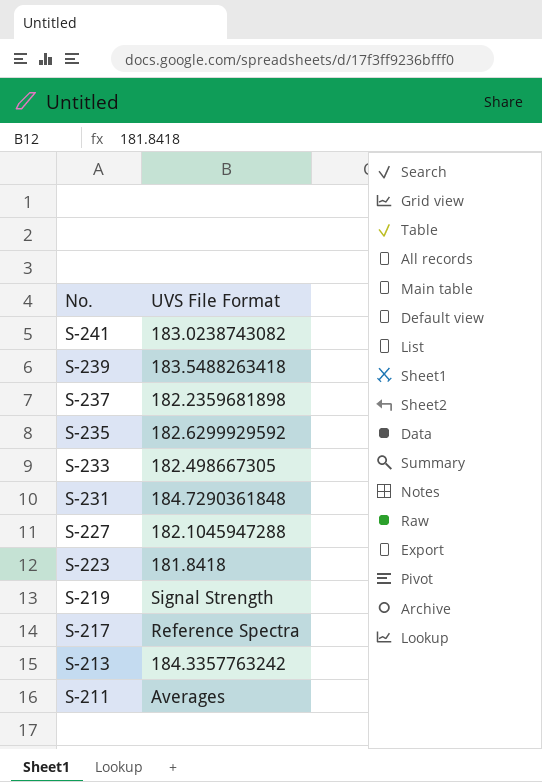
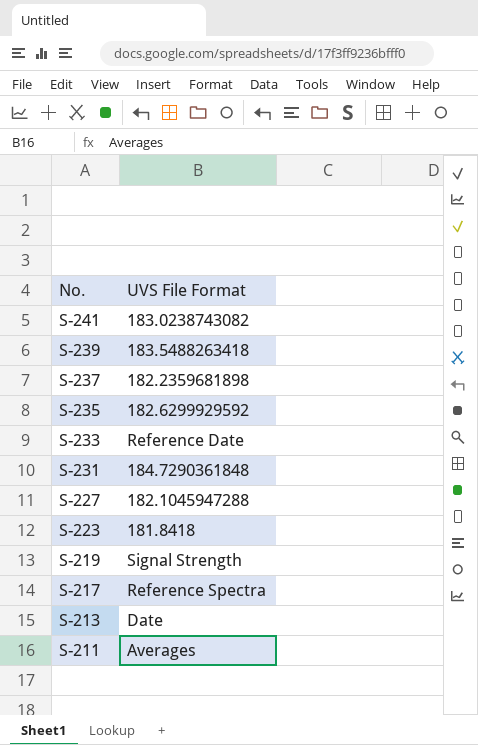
S-233 | UVS File Format: 182.498667305 -> Reference Date
S-213 | UVS File Format: 184.3357763242 -> Date

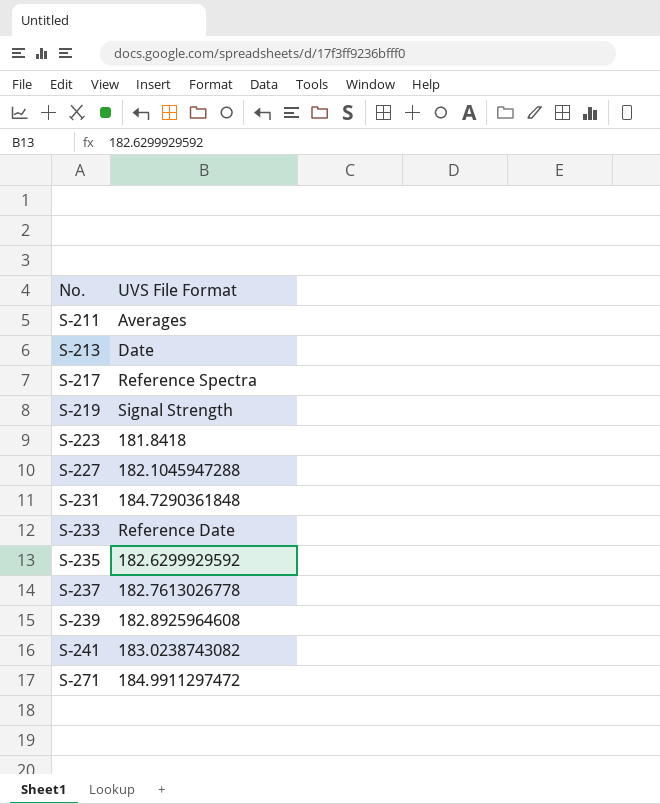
row order: No. descending -> No. ascending
S-237 | UVS File Format: 182.2359681898 -> 182.7613026778
S-239 | UVS File Format: 183.5488263418 -> 182.8925964608
row S-271: none -> 184.9911297472

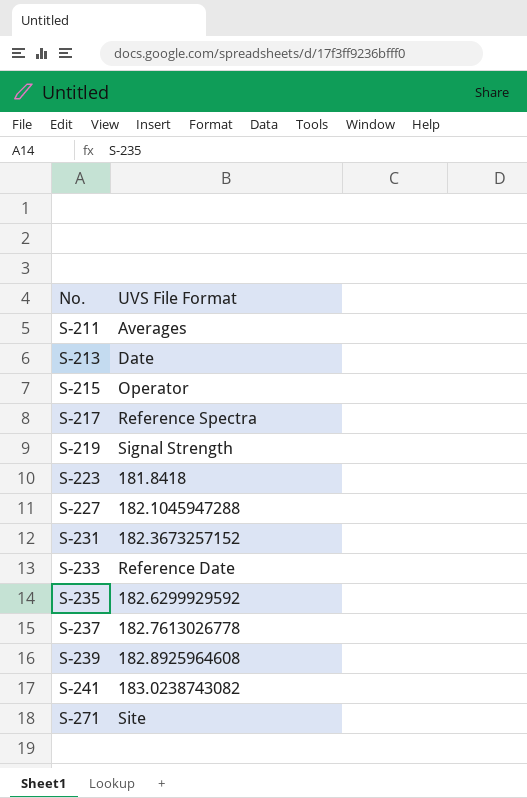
row S-215: none -> Operator
S-231 | UVS File Format: 184.7290361848 -> 182.3673257152
S-271 | UVS File Format: 184.9911297472 -> Site

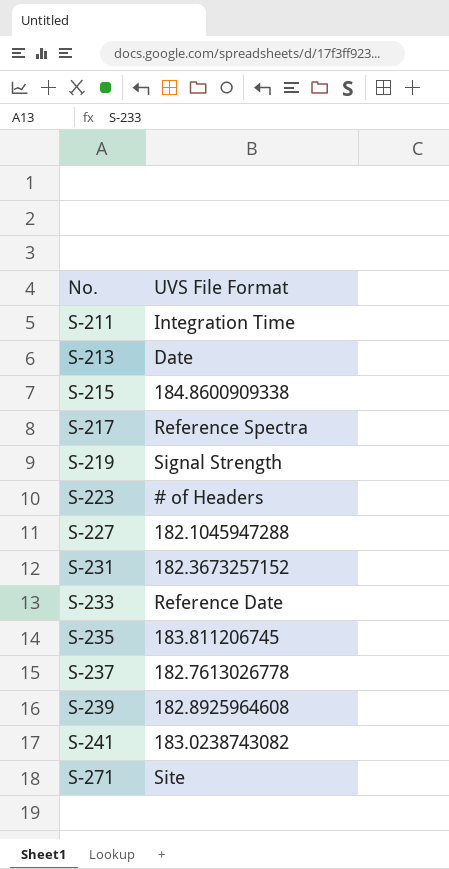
S-211 | UVS File Format: Averages -> Integration Time
S-215 | UVS File Format: Operator -> 184.8600909338
S-223 | UVS File Format: 181.8418 -> # of Headers
S-235 | UVS File Format: 182.6299929592 -> 183.811206745

